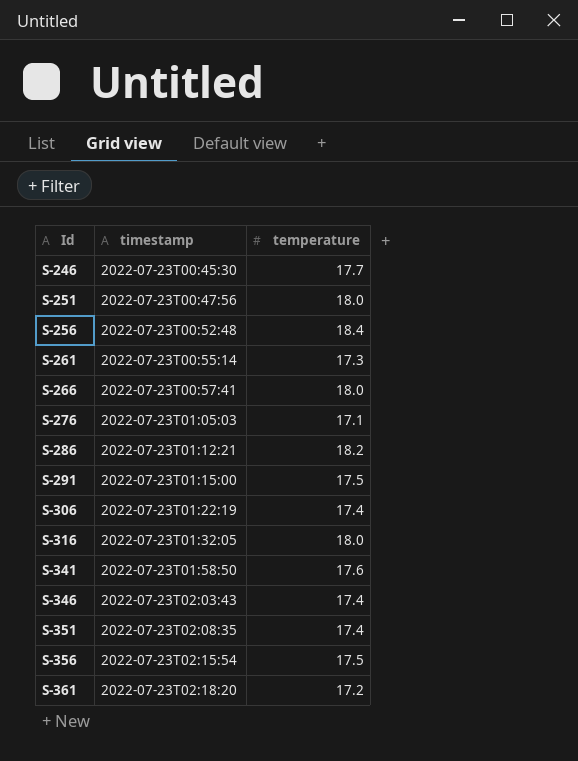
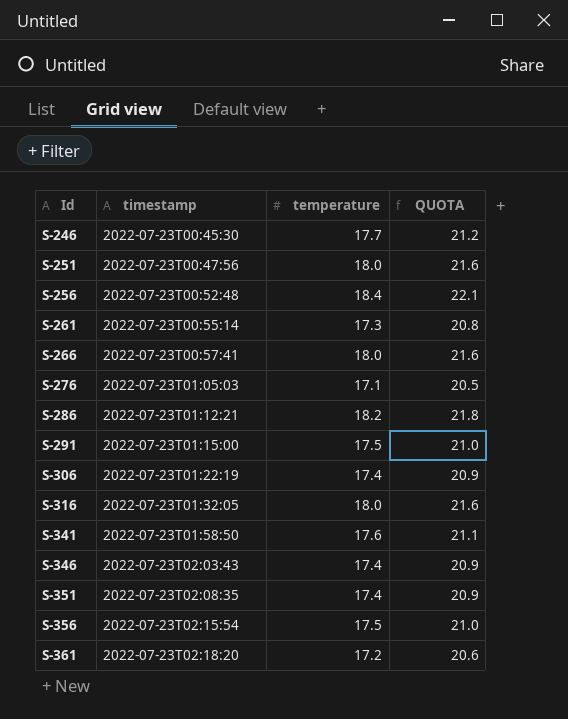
column QUOTA | formula: none -> [temperature] * 1.2

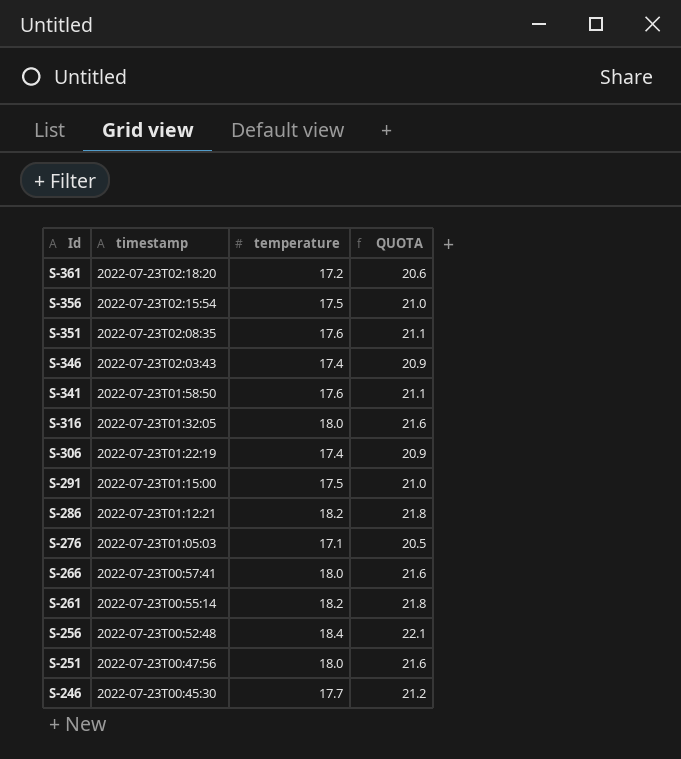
row order: Id ascending -> Id descending
S-351 | temperature: 17.4 -> 17.6
S-351 | QUOTA: 20.9 -> 21.1
S-261 | temperature: 17.3 -> 18.2
S-261 | QUOTA: 20.8 -> 21.8

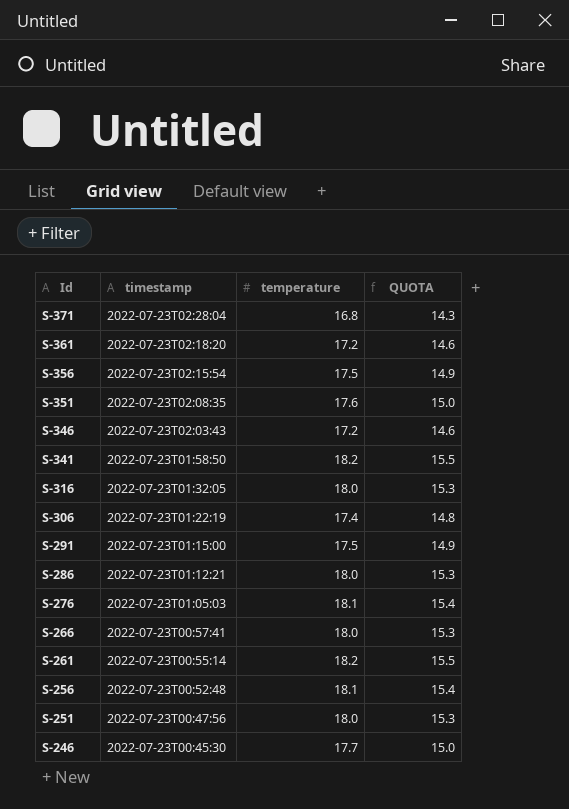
column QUOTA | formula: [temperature] * 1.2 -> [temperature] * 0.85
row S-371: none -> 2022-07-23T02:28:04 | 16.8 | 14.3
S-346 | temperature: 17.4 -> 17.2
S-341 | temperature: 17.6 -> 18.2
S-286 | temperature: 18.2 -> 18.0
S-276 | temperature: 17.1 -> 18.1
S-256 | temperature: 18.4 -> 18.1

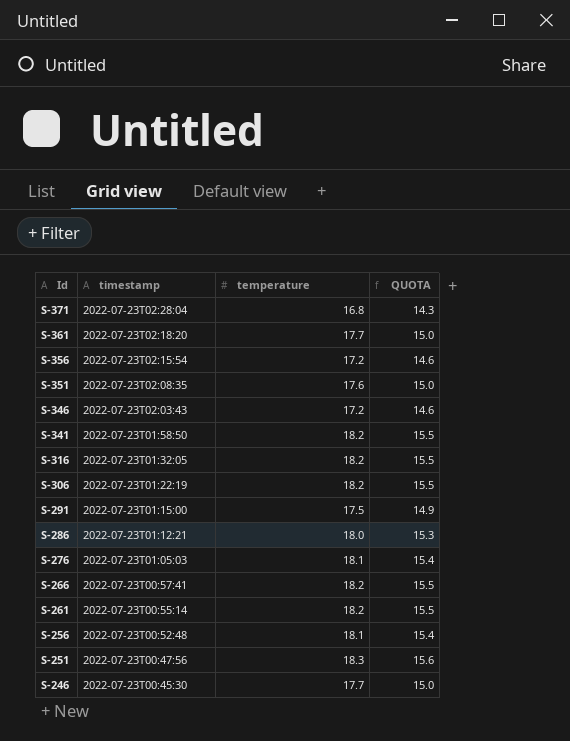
S-361 | temperature: 17.2 -> 17.7
S-361 | QUOTA: 14.6 -> 15.0
S-356 | temperature: 17.5 -> 17.2
S-356 | QUOTA: 14.9 -> 14.6
S-316 | temperature: 18.0 -> 18.2
S-316 | QUOTA: 15.3 -> 15.5
S-306 | temperature: 17.4 -> 18.2
S-306 | QUOTA: 14.8 -> 15.5
S-266 | temperature: 18.0 -> 18.2
S-266 | QUOTA: 15.3 -> 15.5
S-251 | temperature: 18.0 -> 18.3
S-251 | QUOTA: 15.3 -> 15.6

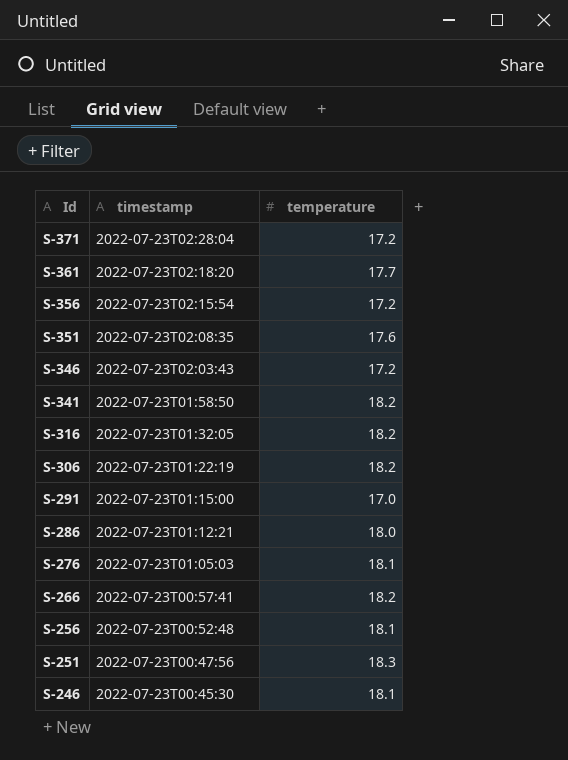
column QUOTA | formula: [temperature] * 0.85 -> none
row S-261: 2022-07-23T00:55:14 | 18.2 | 15.5 -> none
S-371 | temperature: 16.8 -> 17.2
S-291 | temperature: 17.5 -> 17.0
S-246 | temperature: 17.7 -> 18.1

